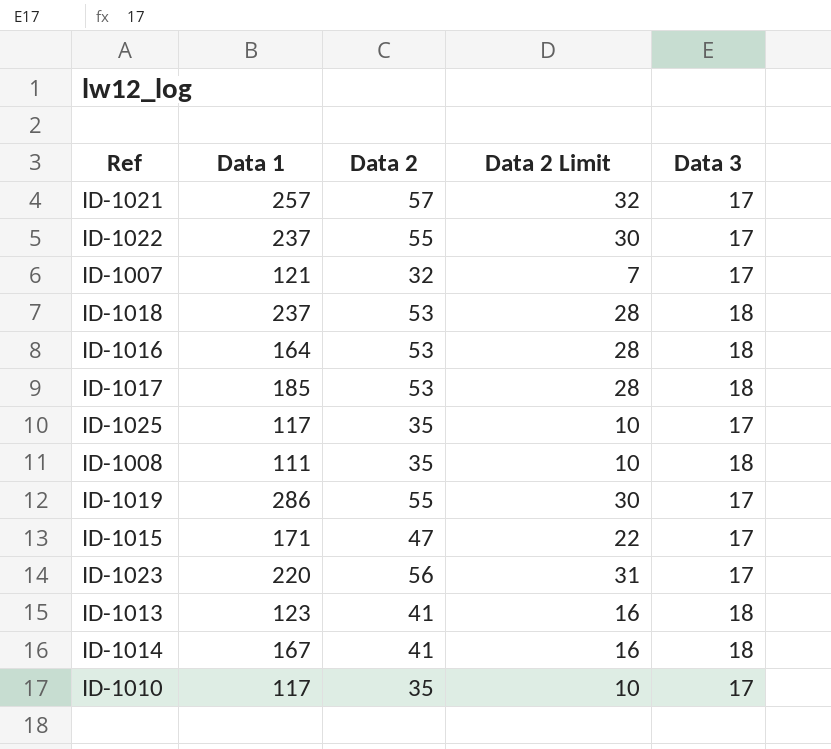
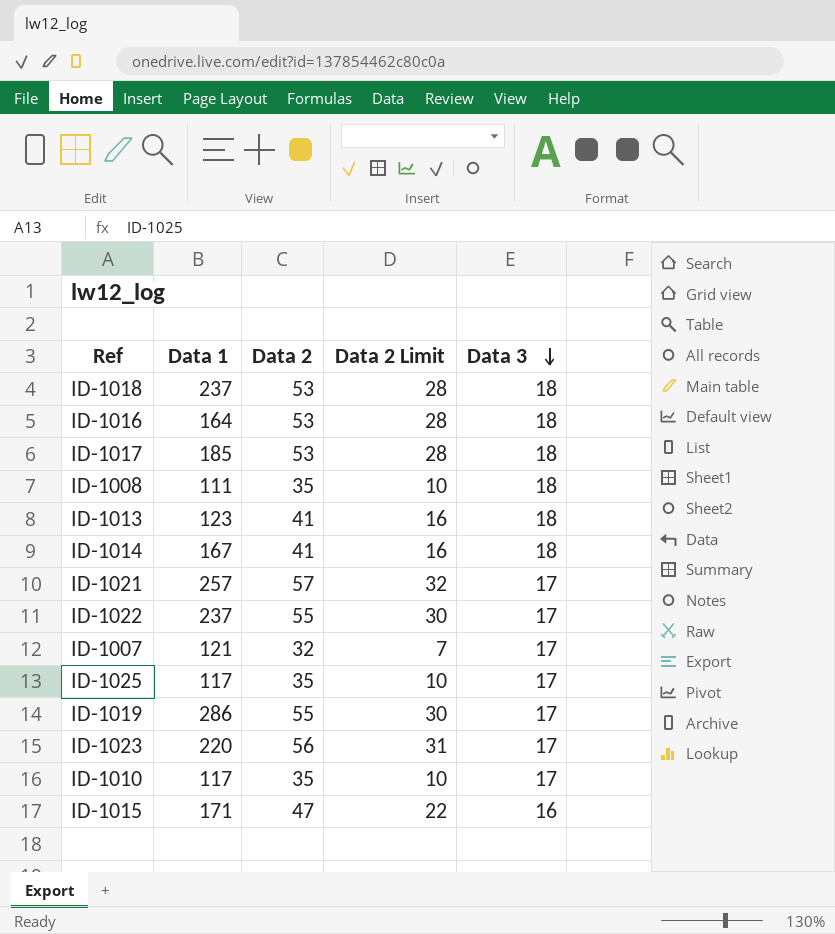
row order: none -> Data 3 descending
ID-1015 | Data 3: 17 -> 16

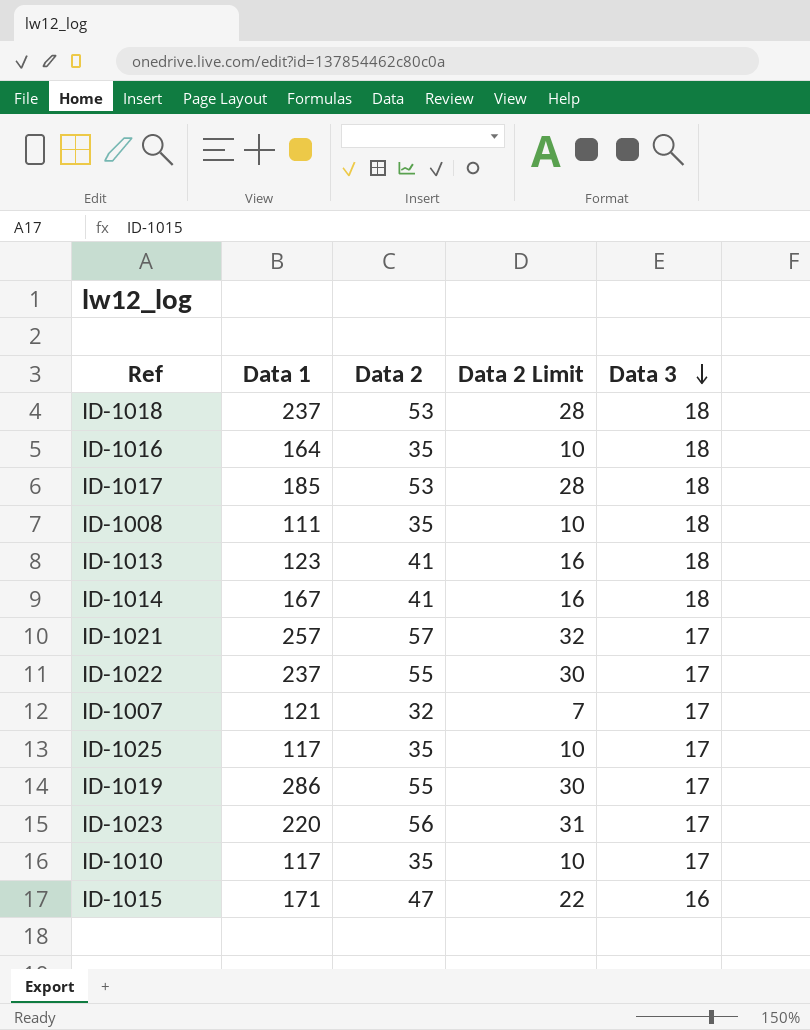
ID-1016 | Data 2: 53 -> 35
ID-1016 | Data 2 Limit: 28 -> 10

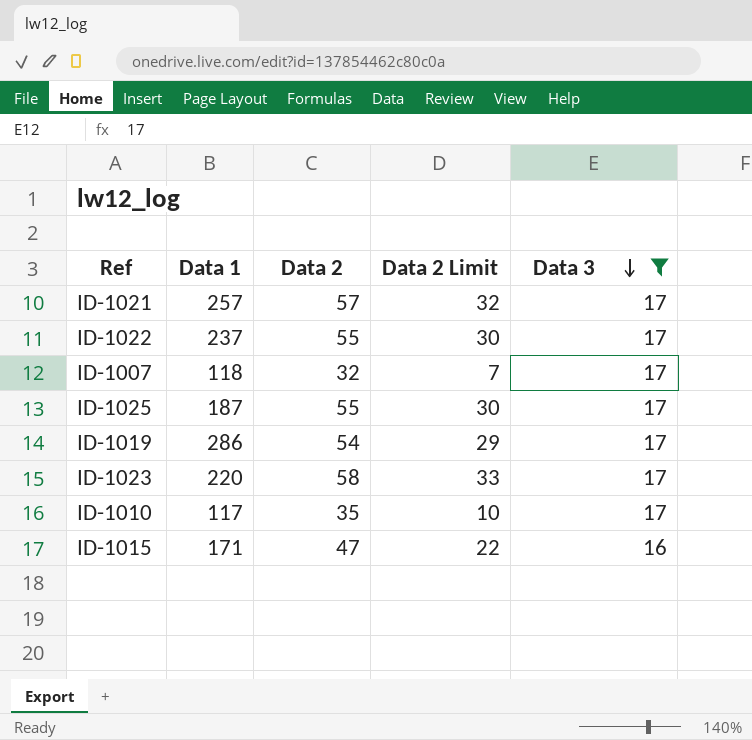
filter: none -> Data 3 != 18
ID-1007 | Data 1: 121 -> 118
ID-1025 | Data 1: 117 -> 187
ID-1025 | Data 2: 35 -> 55
ID-1025 | Data 2 Limit: 10 -> 30
ID-1019 | Data 2: 55 -> 54
ID-1019 | Data 2 Limit: 30 -> 29
ID-1023 | Data 2: 56 -> 58
ID-1023 | Data 2 Limit: 31 -> 33

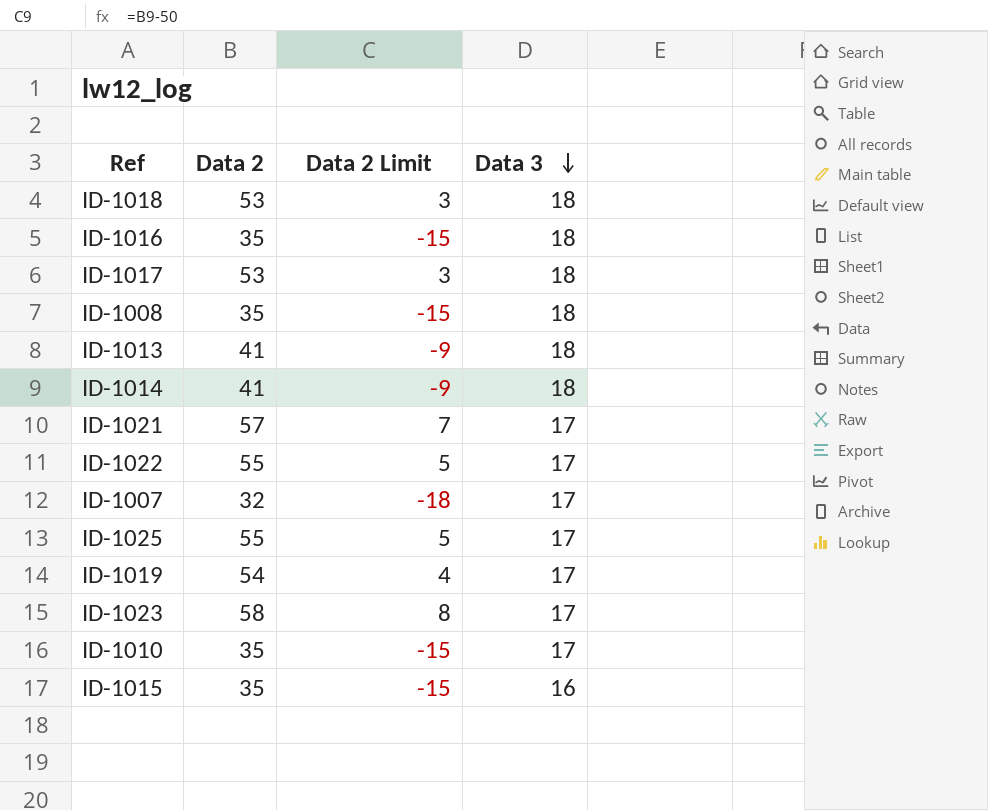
filter: Data 3 != 18 -> none
column Data 1 | position: 2 -> none
column Data 2 Limit | formula: [Data 2] - 25 -> [Data 2] - 50
ID-1015 | Data 2: 47 -> 35

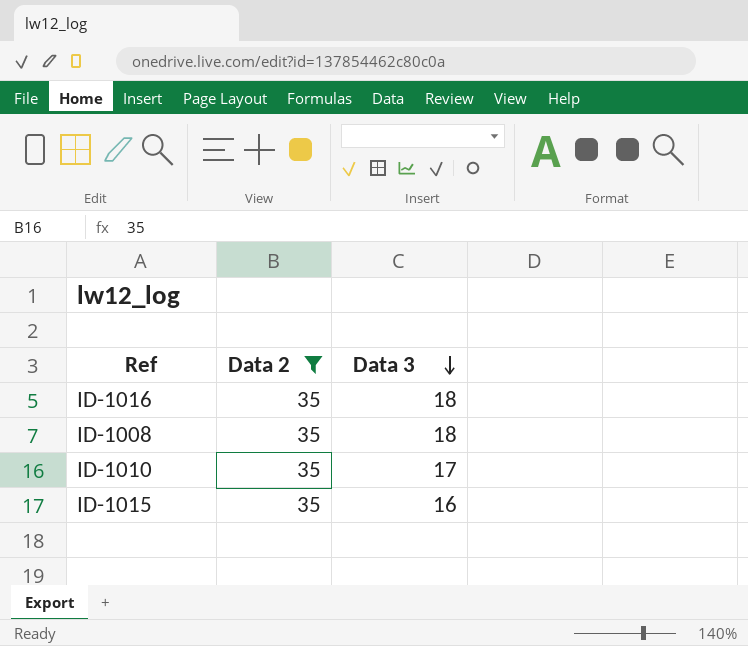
filter: none -> Data 2 = 35
column Data 2 Limit | formula: [Data 2] - 50 -> none

